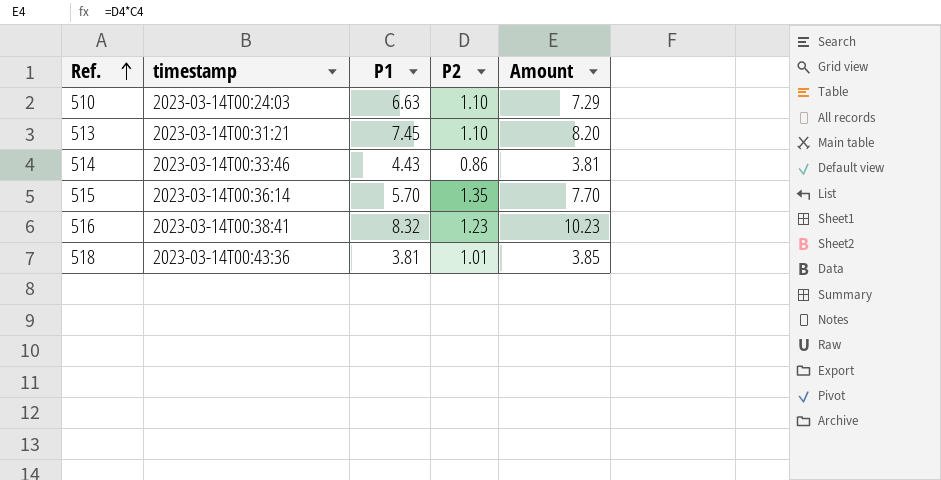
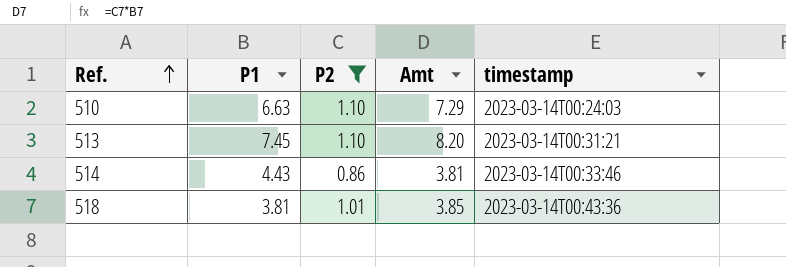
filter: none -> P2 <= 1.10
column name: Amount -> Amt
column timestamp | position: 2 -> 5

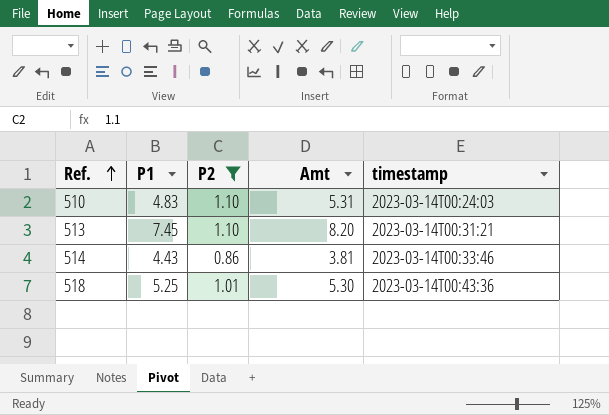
510 | P1: 6.63 -> 4.83
510 | Amt: 7.29 -> 5.31
518 | P1: 3.81 -> 5.25
518 | Amt: 3.85 -> 5.30

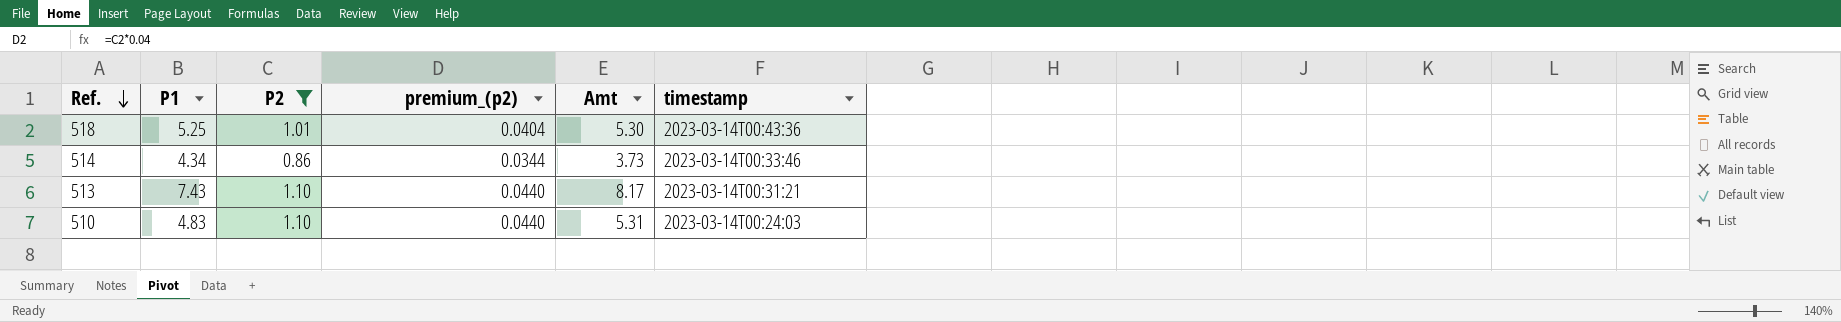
row order: Ref. ascending -> Ref. descending
column premium_(p2) | formula: none -> [P2] * 0.04
514 | P1: 4.43 -> 4.34
514 | Amt: 3.81 -> 3.73
513 | P1: 7.45 -> 7.43
513 | Amt: 8.20 -> 8.17

